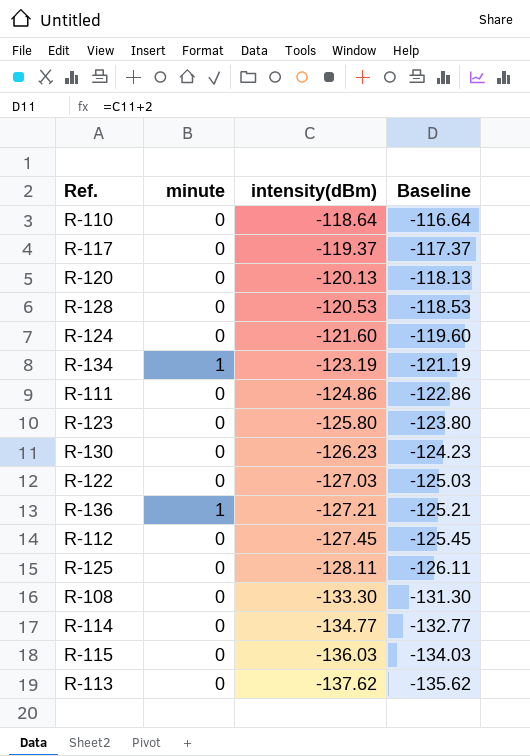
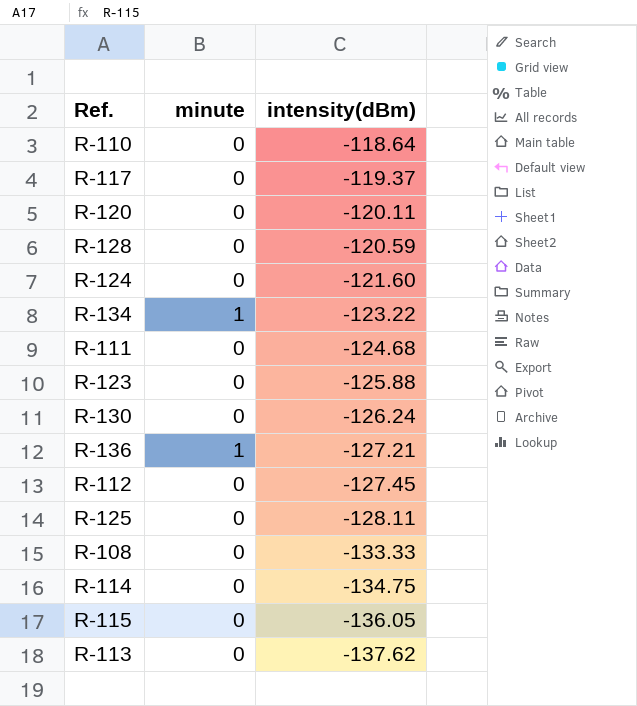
column Baseline | formula: [intensity(dBm)] + 2 -> none
row R-122: 0 | -127.03 | -125.03 -> none
R-120 | intensity(dBm): -120.13 -> -120.11
R-128 | intensity(dBm): -120.53 -> -120.59
R-134 | intensity(dBm): -123.19 -> -123.22
R-111 | intensity(dBm): -124.86 -> -124.68
R-123 | intensity(dBm): -125.80 -> -125.88
R-130 | intensity(dBm): -126.23 -> -126.24
R-108 | intensity(dBm): -133.30 -> -133.33
R-114 | intensity(dBm): -134.77 -> -134.75
R-115 | intensity(dBm): -136.03 -> -136.05

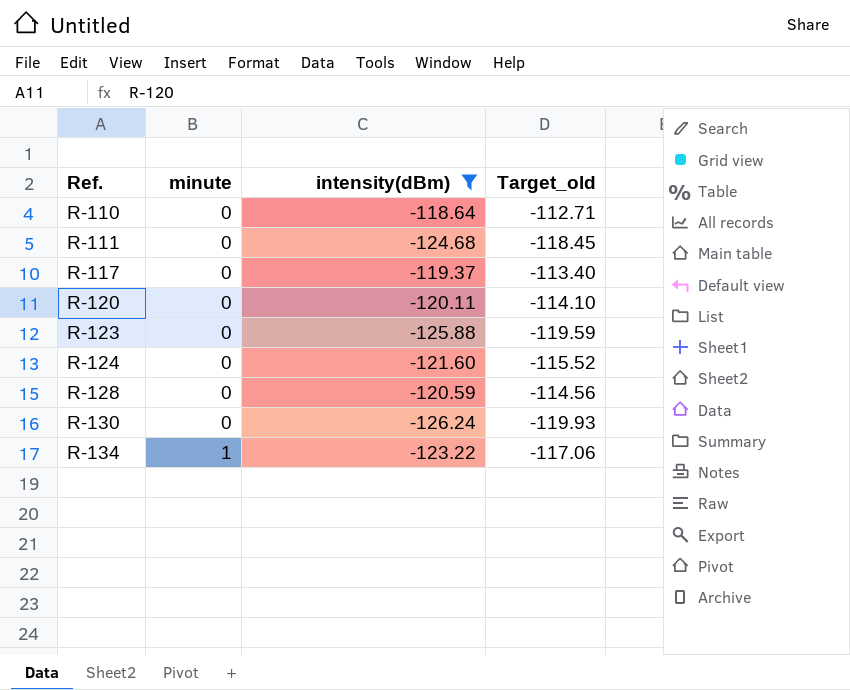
filter: none -> intensity(dBm) >= -126.24
row order: intensity(dBm) descending -> Ref. ascending
column Target_old | formula: none -> [intensity(dBm)] * 0.95

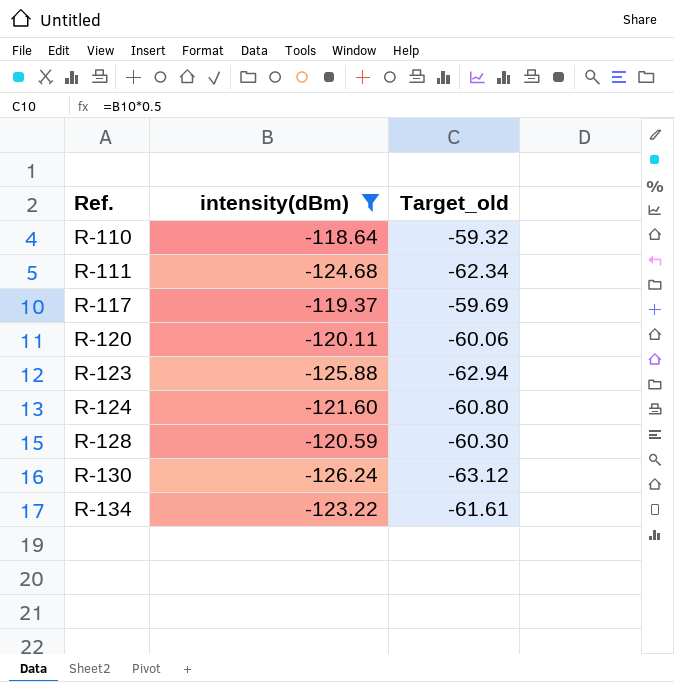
column minute | position: 2 -> none
column Target_old | formula: [intensity(dBm)] * 0.95 -> [intensity(dBm)] * 0.5

